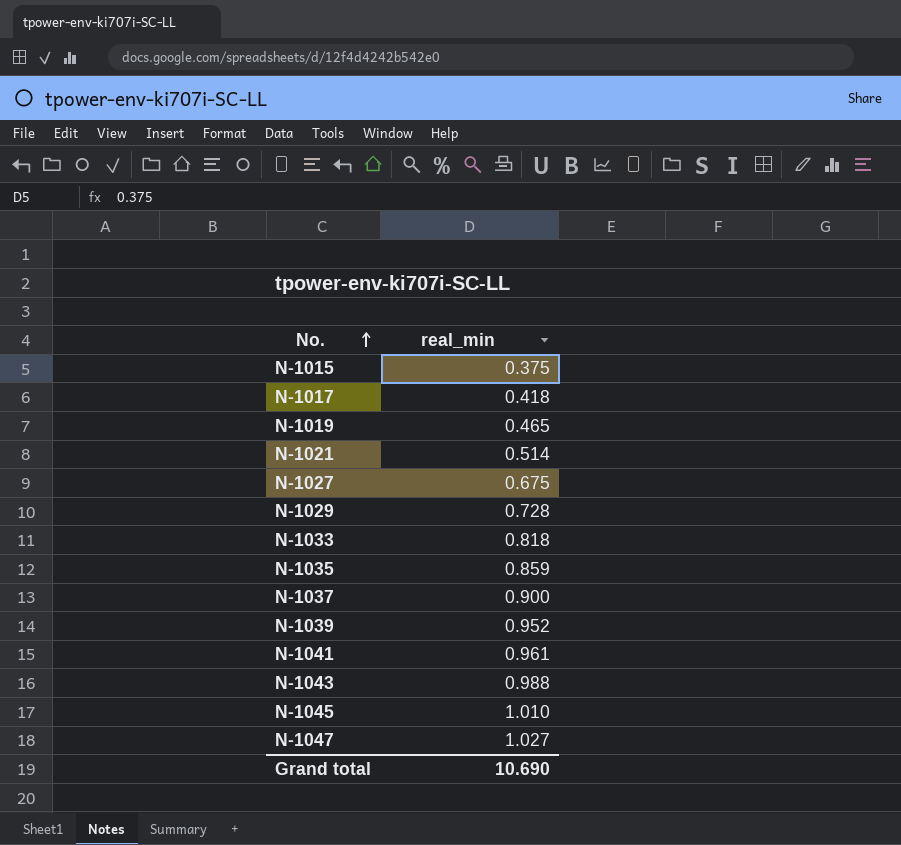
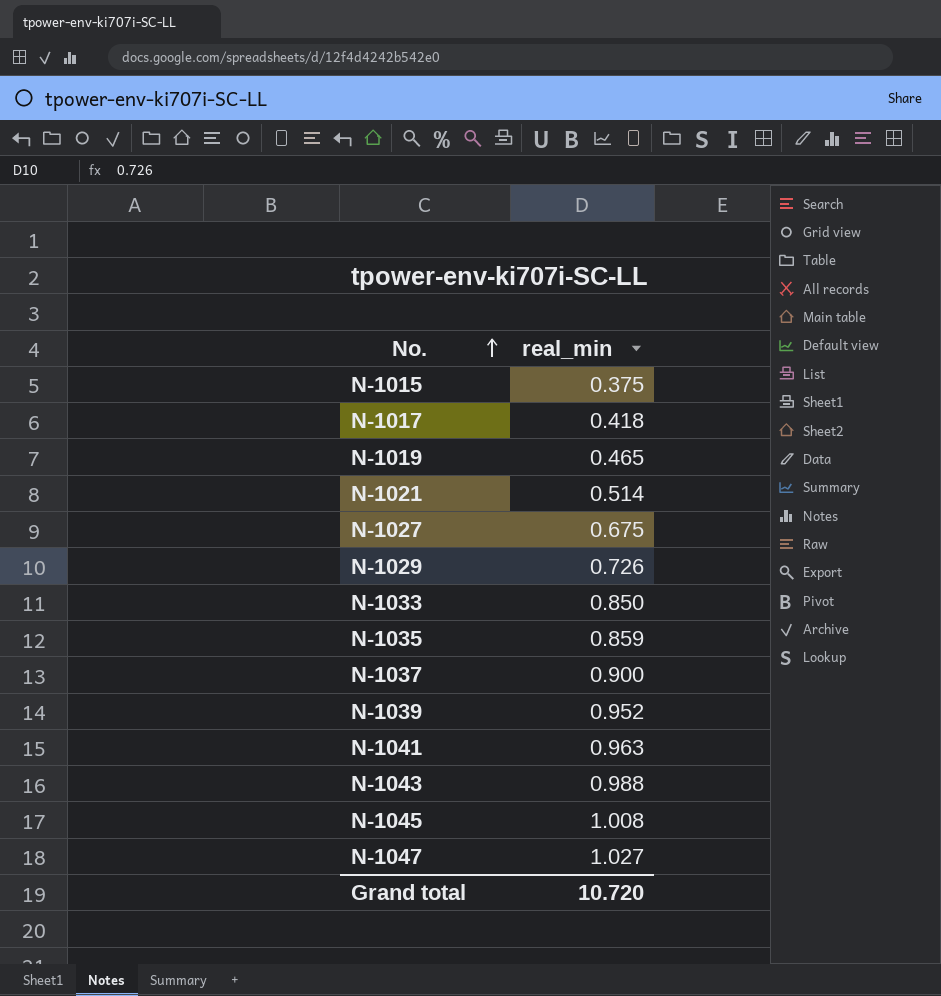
N-1029 | real_min: 0.728 -> 0.726
N-1033 | real_min: 0.818 -> 0.850
N-1041 | real_min: 0.961 -> 0.963
N-1045 | real_min: 1.010 -> 1.008
Grand total | real_min: 10.690 -> 10.720

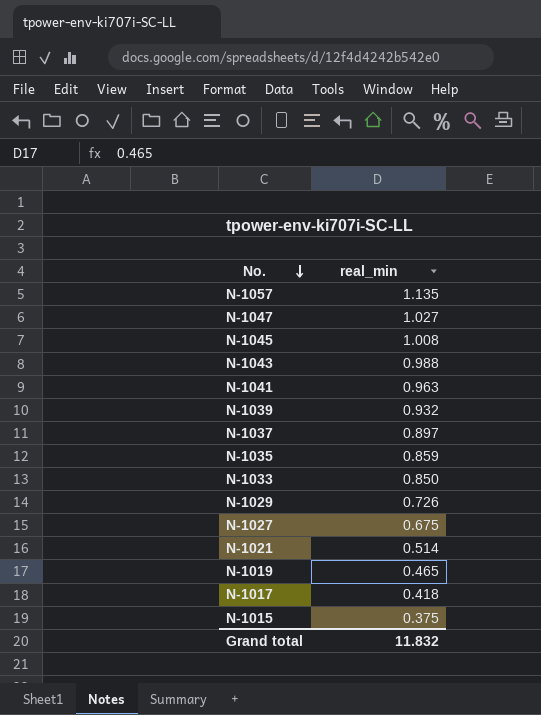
row order: No. ascending -> No. descending
row N-1057: none -> 1.135
N-1039 | real_min: 0.952 -> 0.932
N-1037 | real_min: 0.900 -> 0.897
Grand total | real_min: 10.720 -> 11.832

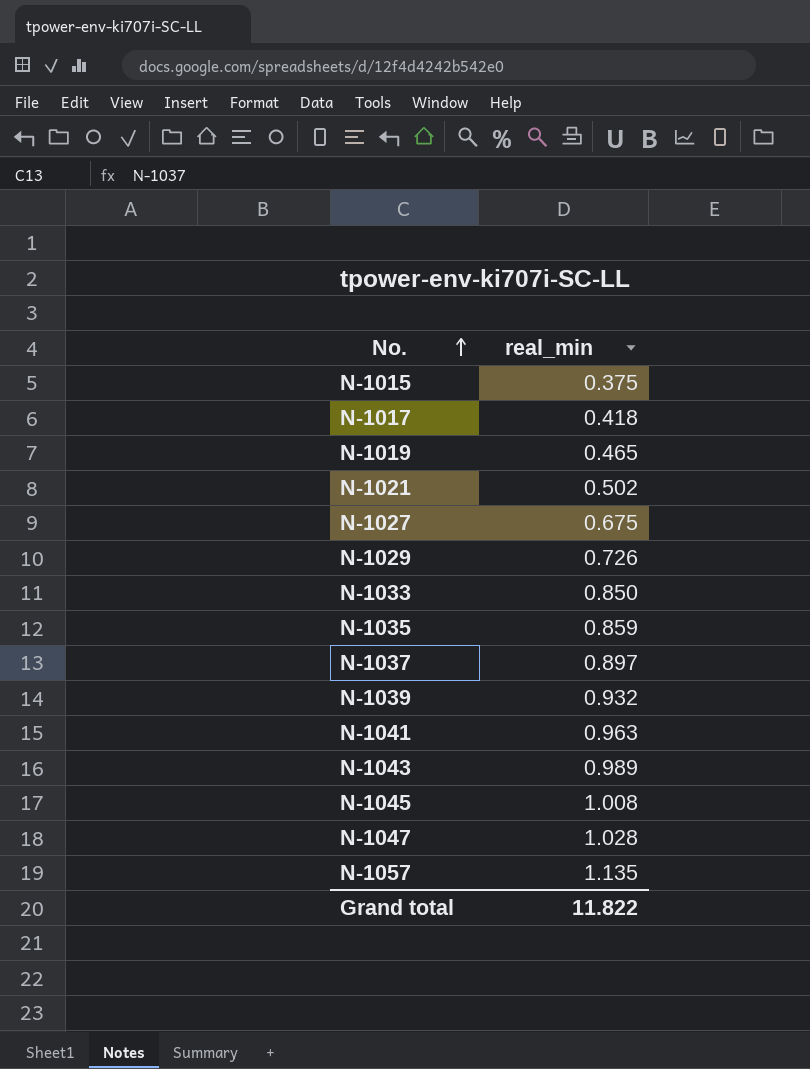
row order: No. descending -> No. ascending
N-1021 | real_min: 0.514 -> 0.502
N-1043 | real_min: 0.988 -> 0.989
N-1047 | real_min: 1.027 -> 1.028
Grand total | real_min: 11.832 -> 11.822

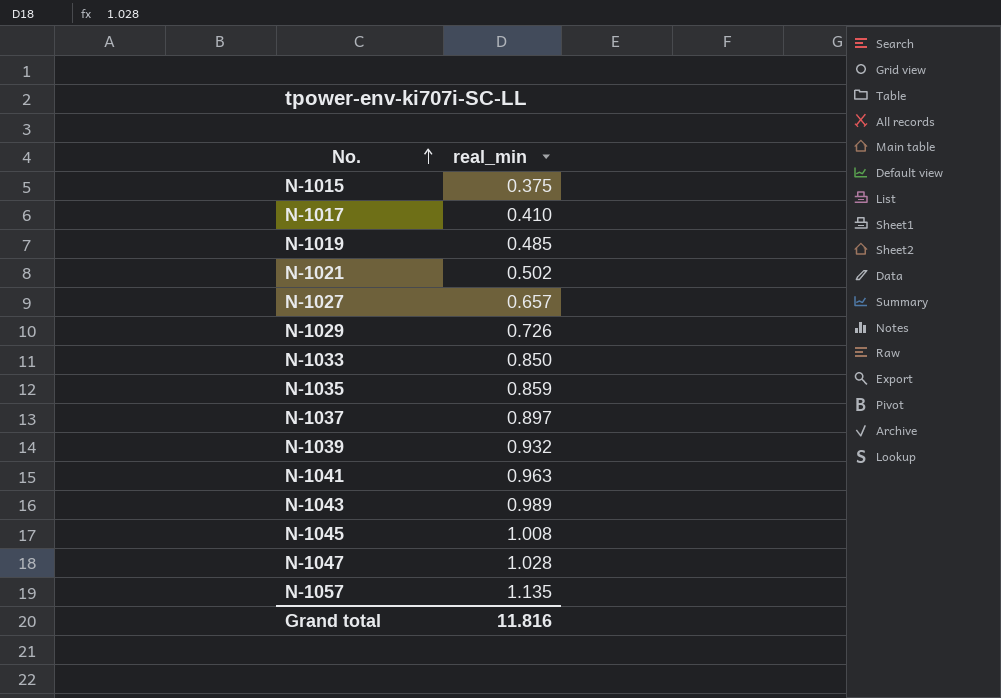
N-1017 | real_min: 0.418 -> 0.410
N-1019 | real_min: 0.465 -> 0.485
N-1027 | real_min: 0.675 -> 0.657
Grand total | real_min: 11.822 -> 11.816

